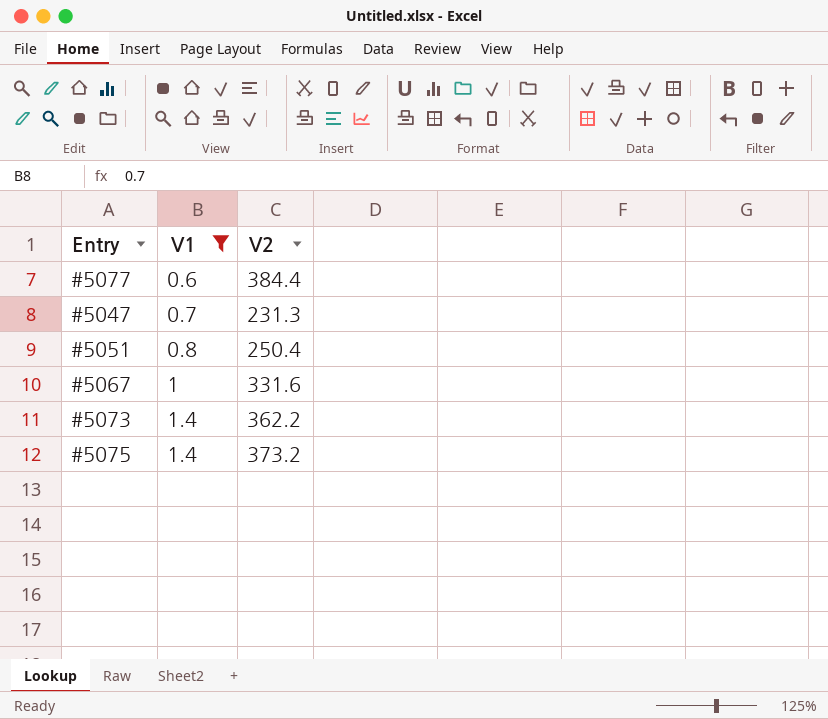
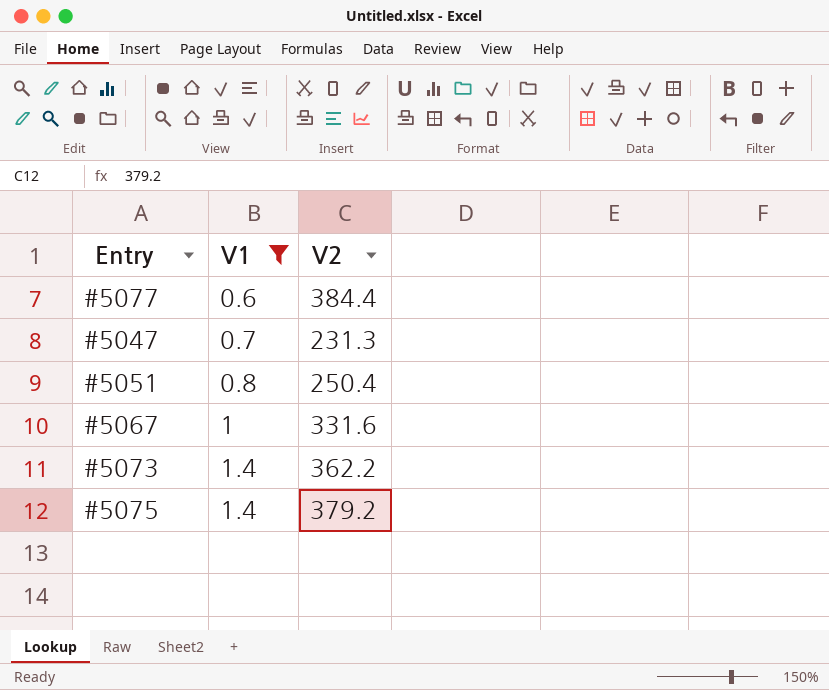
#5075 | V2: 373.2 -> 379.2

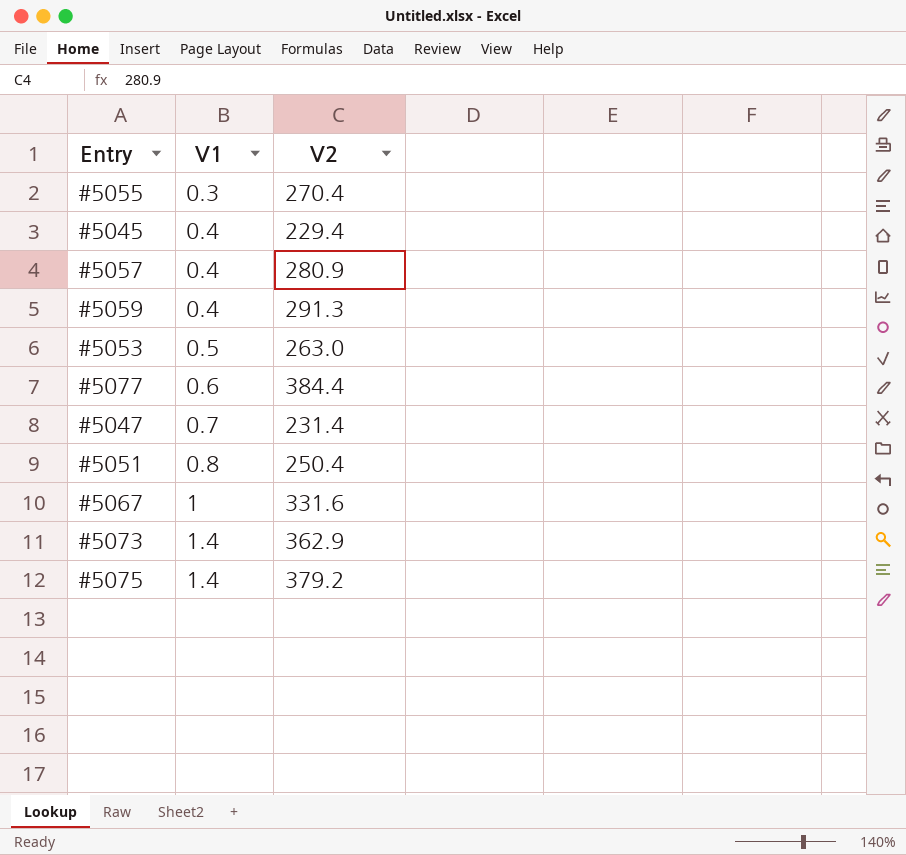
filter: V1 >= 0.6 -> none
#5047 | V2: 231.3 -> 231.4
#5073 | V2: 362.2 -> 362.9

